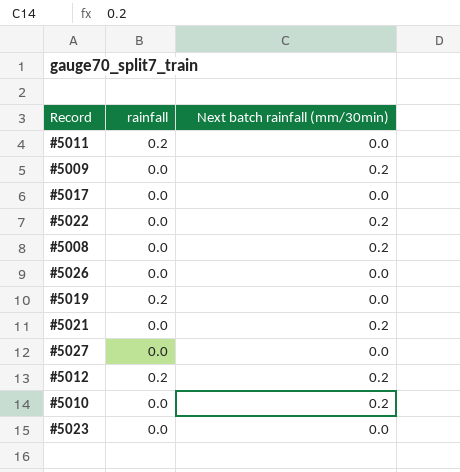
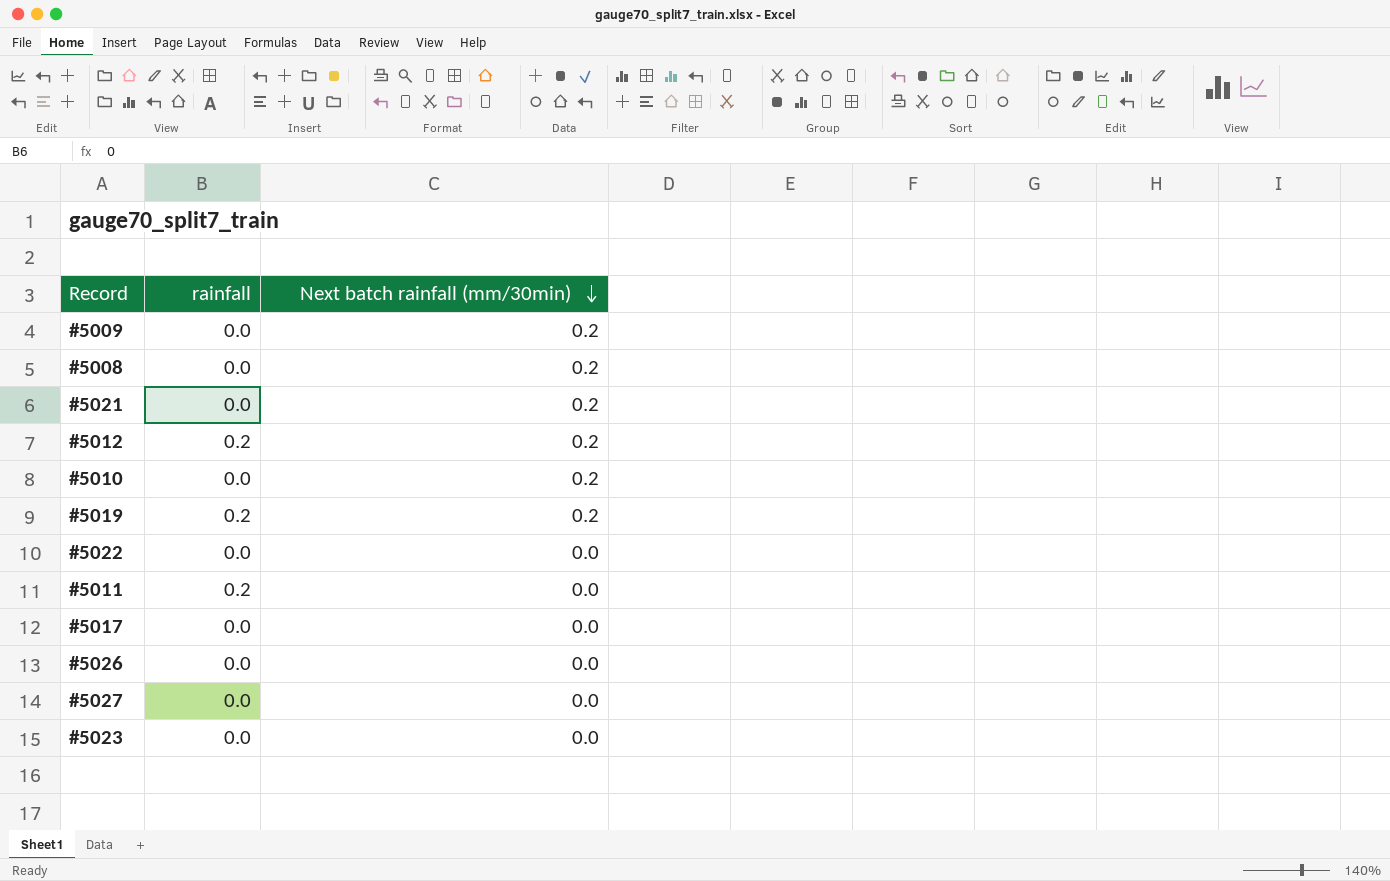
row order: none -> Next batch rainfall (mm/30min) descending
#5019 | Next batch rainfall (mm/30min): 0.0 -> 0.2
#5022 | Next batch rainfall (mm/30min): 0.2 -> 0.0

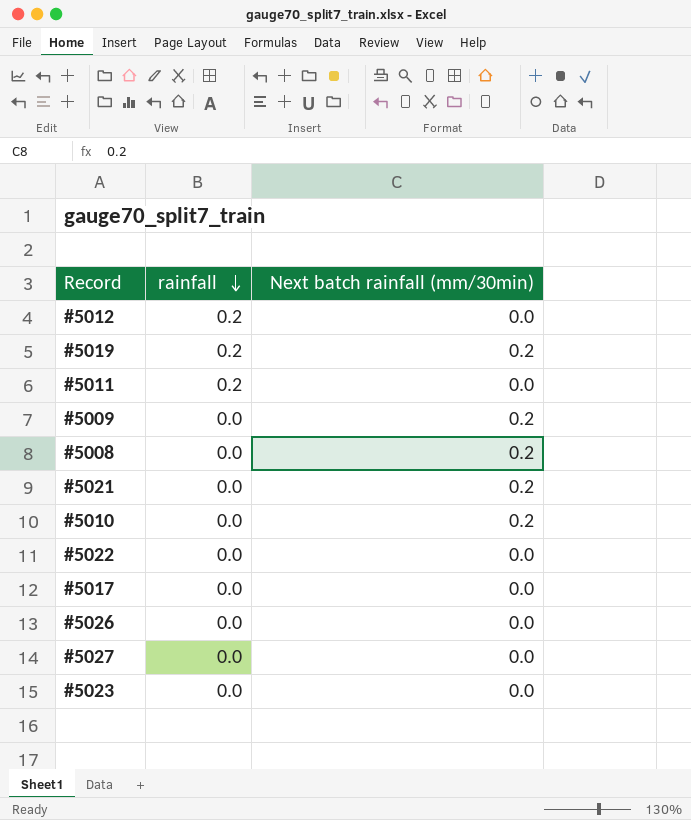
row order: Next batch rainfall (mm/30min) descending -> rainfall descending
#5012 | Next batch rainfall (mm/30min): 0.2 -> 0.0

